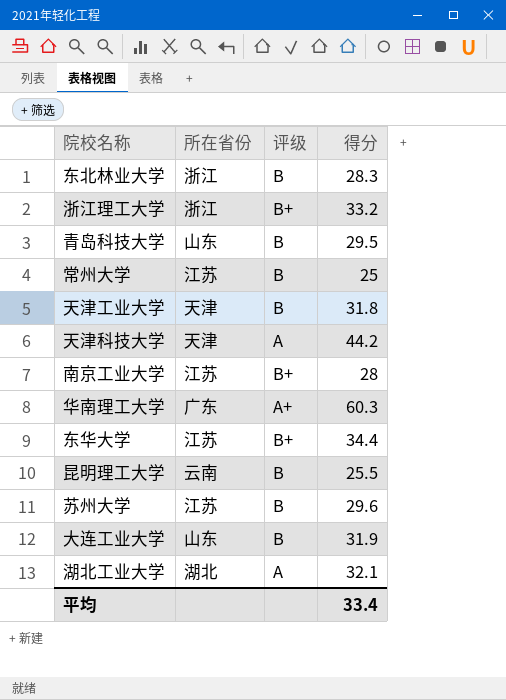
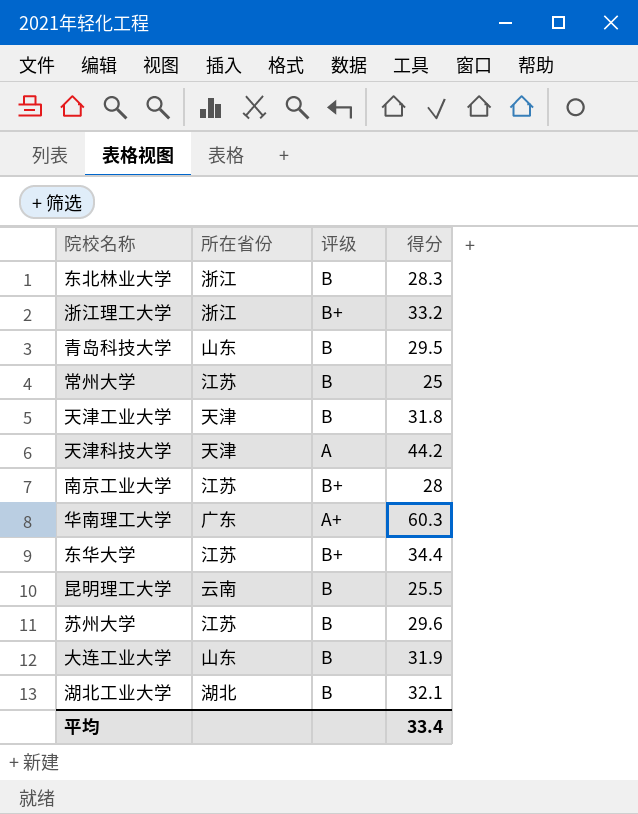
湖北工业大学 | 评级: A -> B

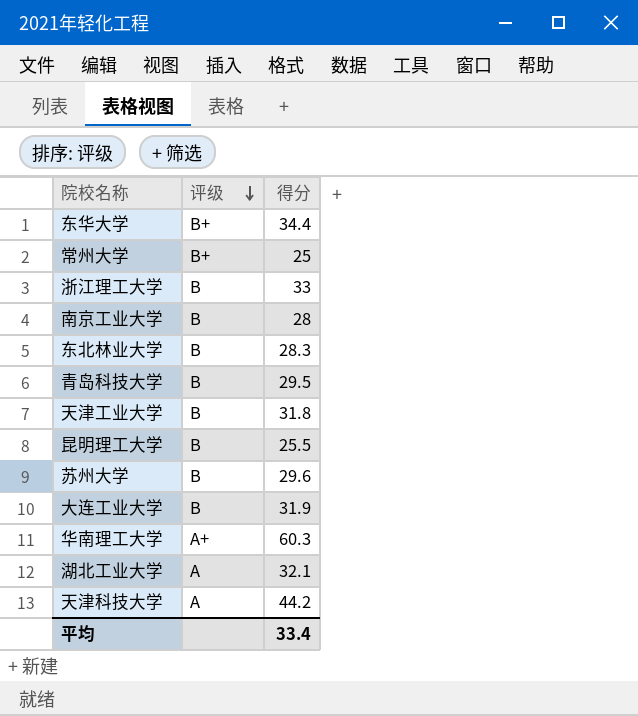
row order: none -> 评级 descending
column 所在省份 | position: 2 -> none
常州大学 | 评级: B -> B+
浙江理工大学 | 评级: B+ -> B
浙江理工大学 | 得分: 33.2 -> 33
南京工业大学 | 评级: B+ -> B
湖北工业大学 | 评级: B -> A

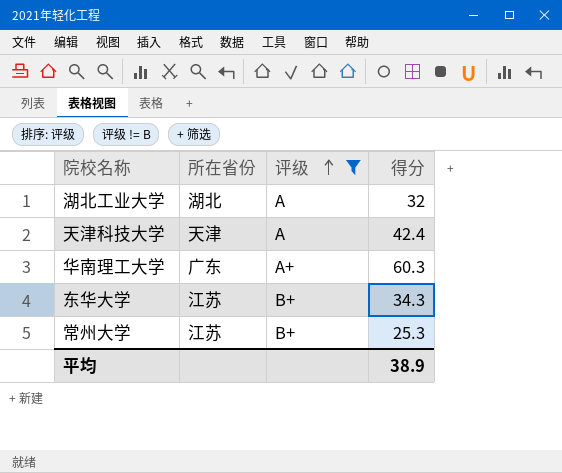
filter: none -> 评级 != B
row order: 评级 descending -> 评级 ascending
column 所在省份 | position: none -> 2
湖北工业大学 | 得分: 32.1 -> 32
天津科技大学 | 得分: 44.2 -> 42.4
东华大学 | 得分: 34.4 -> 34.3
常州大学 | 得分: 25 -> 25.3
平均 | 得分: 33.4 -> 38.9

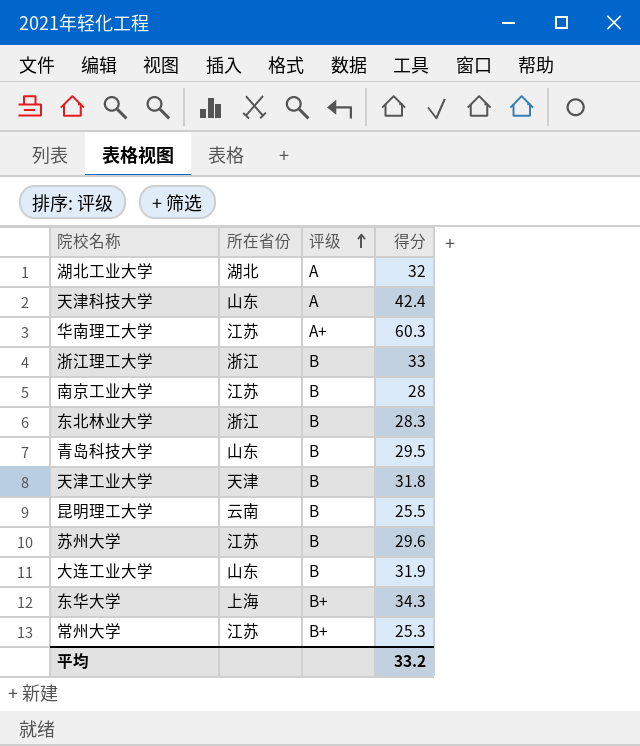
filter: 评级 != B -> none
天津科技大学 | 所在省份: 天津 -> 山东
华南理工大学 | 所在省份: 广东 -> 江苏
东华大学 | 所在省份: 江苏 -> 上海
平均 | 得分: 38.9 -> 33.2

